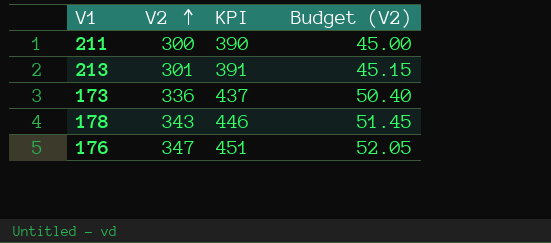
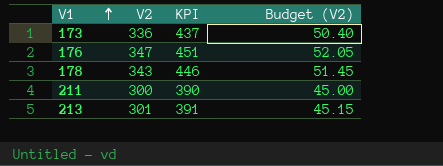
row order: V2 ascending -> V1 ascending

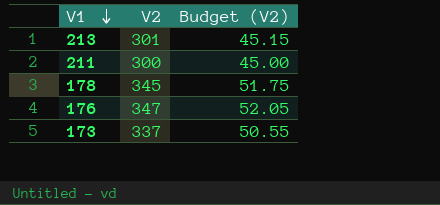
row order: V1 ascending -> V1 descending
column KPI | formula: [V2] * 1.3 -> none
178 | V2: 343 -> 345
178 | Budget (V2): 51.45 -> 51.75
173 | V2: 336 -> 337
173 | Budget (V2): 50.40 -> 50.55

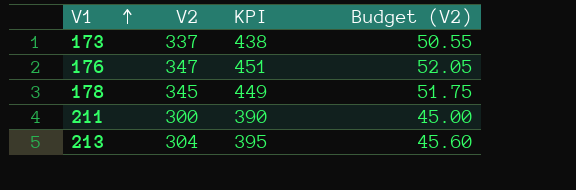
row order: V1 descending -> V1 ascending
column KPI | formula: none -> [V2] * 1.3
213 | V2: 301 -> 304
213 | Budget (V2): 45.15 -> 45.60

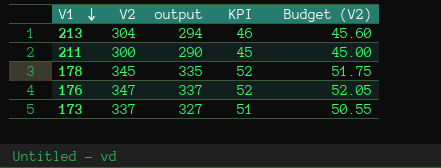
row order: V1 ascending -> V1 descending
column output | formula: none -> [V2] - 10
column KPI | formula: [V2] * 1.3 -> [V2] * 0.15

